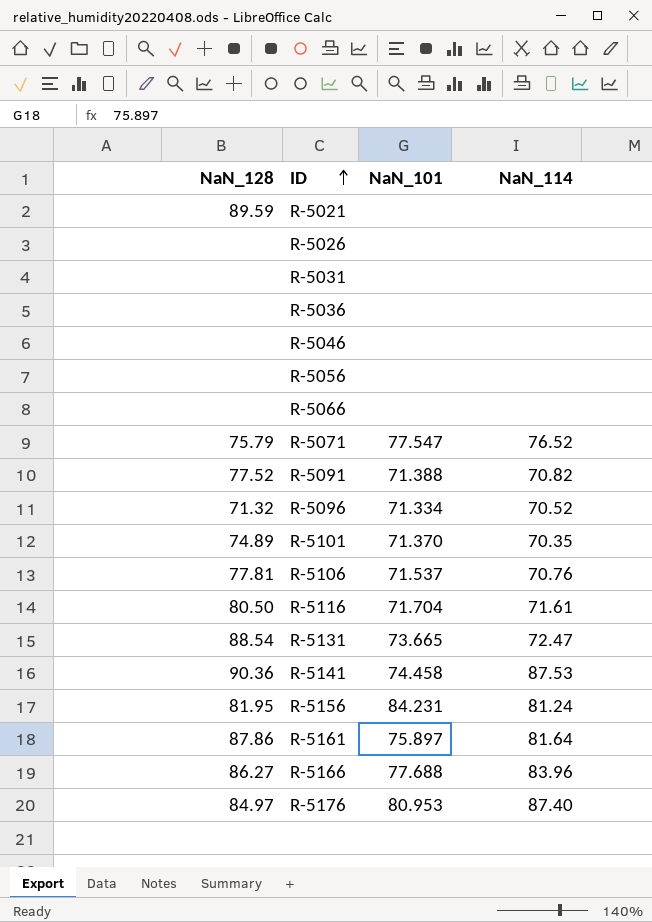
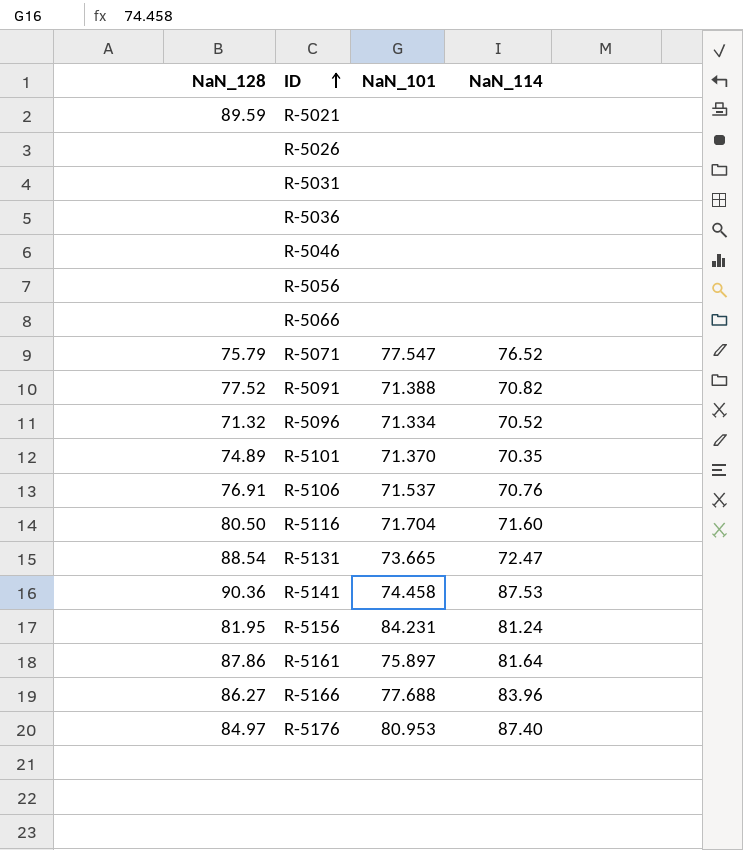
R-5106 | NaN_128: 77.81 -> 76.91
R-5116 | NaN_114: 71.61 -> 71.60

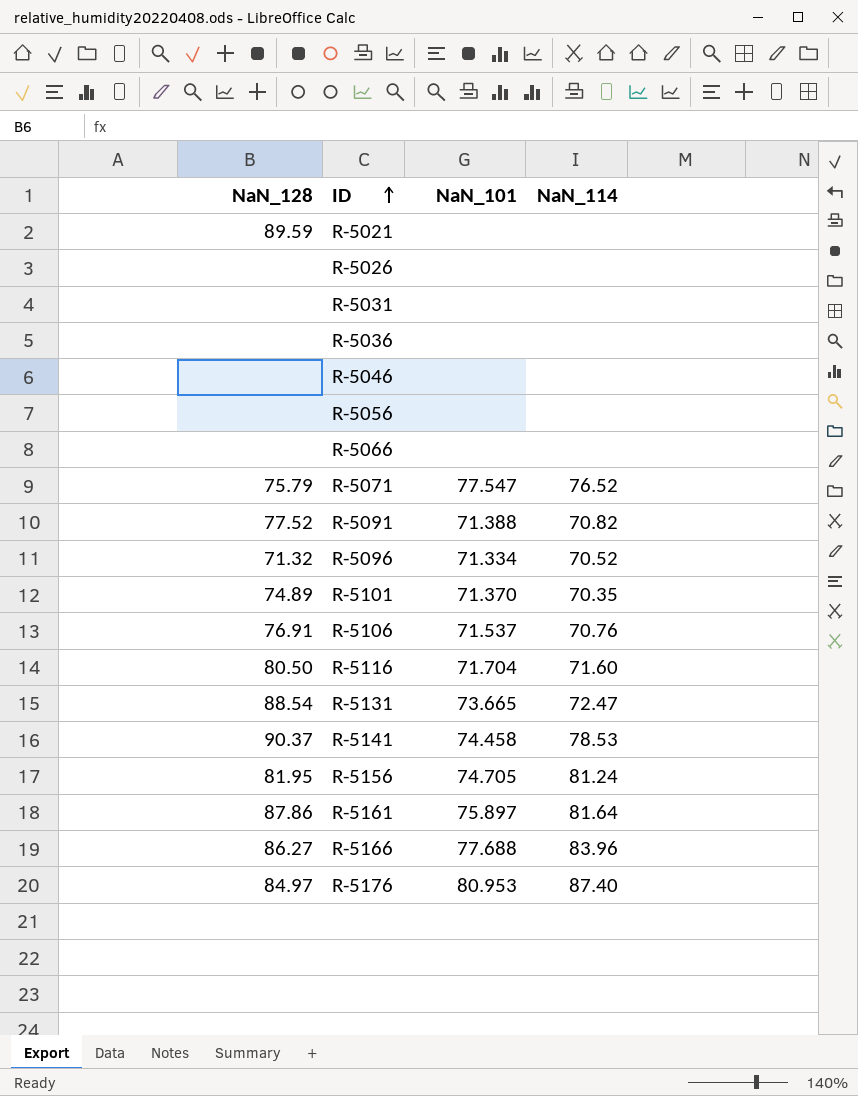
R-5141 | NaN_128: 90.36 -> 90.37
R-5141 | NaN_114: 87.53 -> 78.53
R-5156 | NaN_101: 84.231 -> 74.705

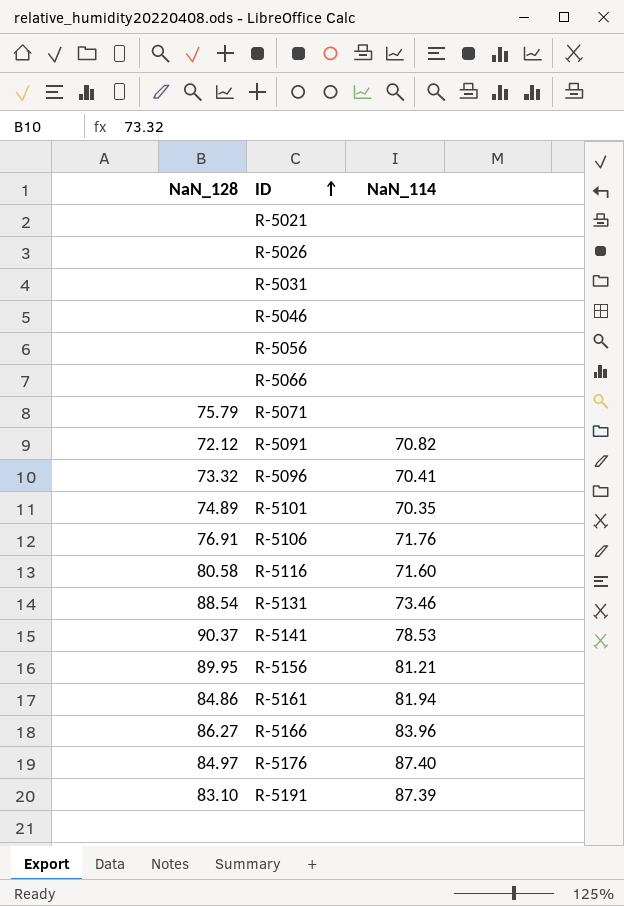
column NaN_101 | position: 3 -> none
row R-5036: none | none | none -> none
R-5021 | NaN_128: 89.59 -> none
R-5071 | NaN_114: 76.52 -> none
R-5091 | NaN_128: 77.52 -> 72.12
R-5096 | NaN_128: 71.32 -> 73.32
R-5096 | NaN_114: 70.52 -> 70.41
R-5106 | NaN_114: 70.76 -> 71.76
R-5116 | NaN_128: 80.50 -> 80.58
R-5131 | NaN_114: 72.47 -> 73.46
R-5156 | NaN_128: 81.95 -> 89.95
R-5156 | NaN_114: 81.24 -> 81.21
R-5161 | NaN_128: 87.86 -> 84.86
R-5161 | NaN_114: 81.64 -> 81.94
row R-5191: none -> 83.10 | 87.39

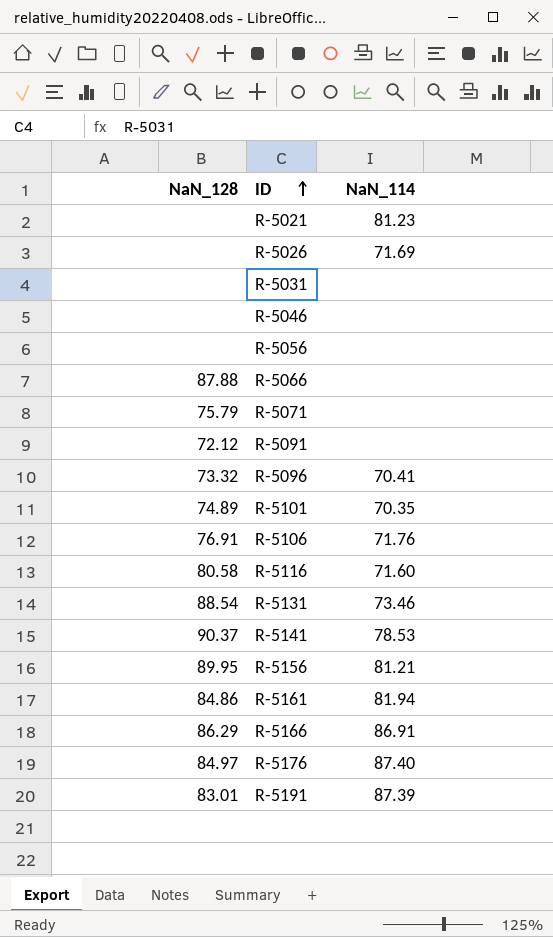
R-5021 | NaN_114: none -> 81.23
R-5026 | NaN_114: none -> 71.69
R-5066 | NaN_128: none -> 87.88
R-5091 | NaN_114: 70.82 -> none
R-5166 | NaN_128: 86.27 -> 86.29
R-5166 | NaN_114: 83.96 -> 86.91
R-5191 | NaN_128: 83.10 -> 83.01

